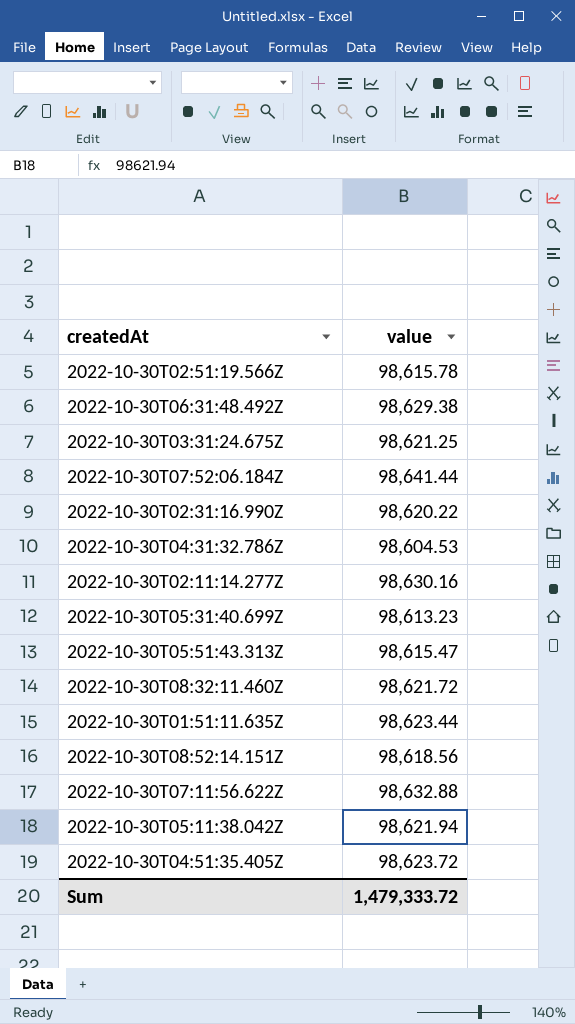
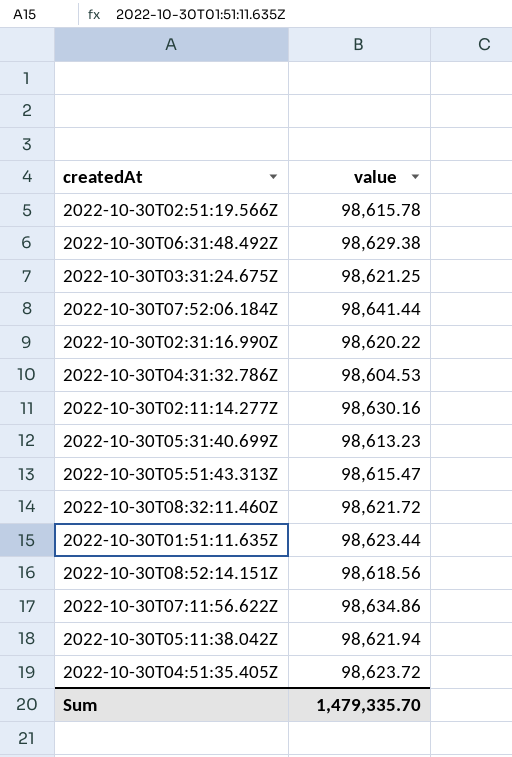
2022-10-30T07:11:56.622Z | value: 98,632.88 -> 98,634.86
Sum | value: 1,479,333.72 -> 1,479,335.70

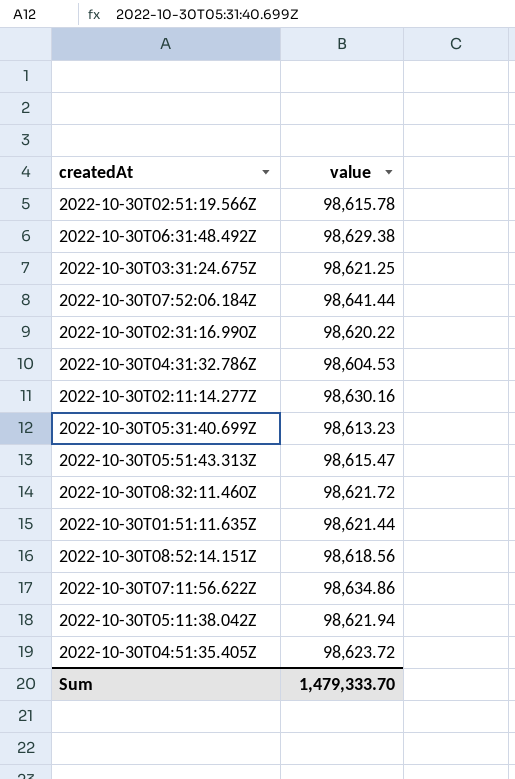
2022-10-30T01:51:11.635Z | value: 98,623.44 -> 98,621.44
Sum | value: 1,479,335.70 -> 1,479,333.70

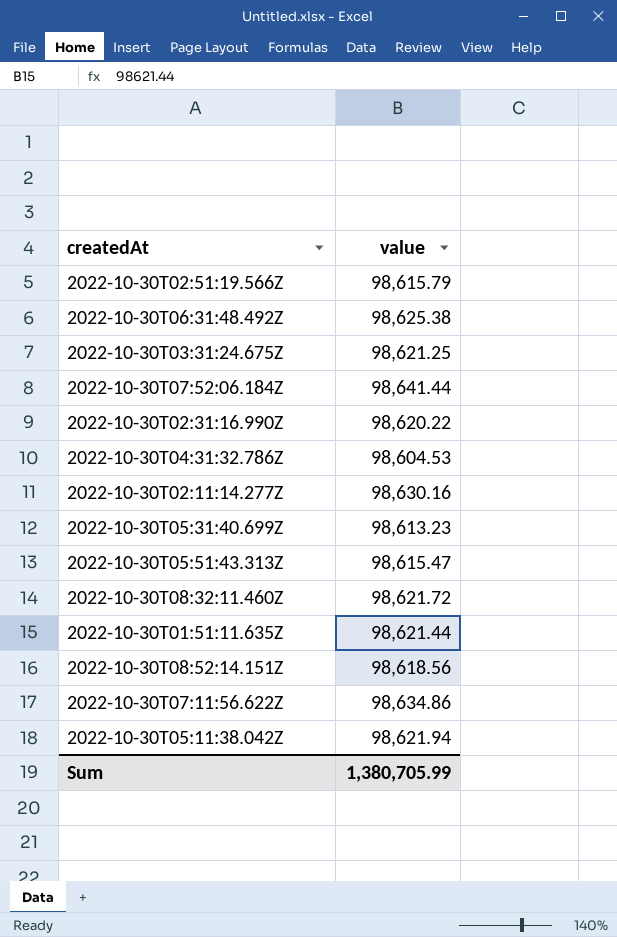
row 2022-10-30T04:51:35.405Z: 98,623.72 -> none
2022-10-30T02:51:19.566Z | value: 98,615.78 -> 98,615.79
2022-10-30T06:31:48.492Z | value: 98,629.38 -> 98,625.38
Sum | value: 1,479,333.70 -> 1,380,705.99

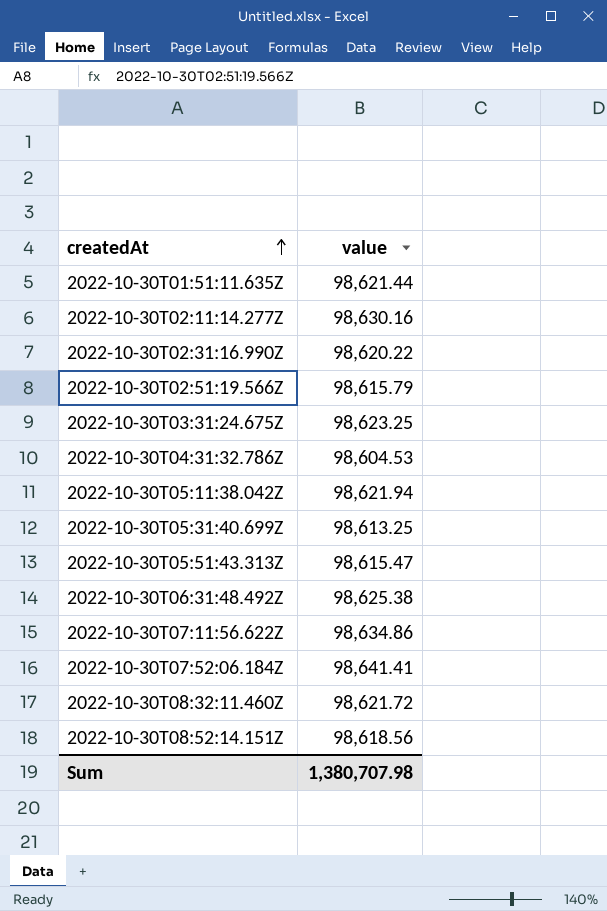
row order: none -> createdAt ascending
2022-10-30T03:31:24.675Z | value: 98,621.25 -> 98,623.25
2022-10-30T05:31:40.699Z | value: 98,613.23 -> 98,613.25
2022-10-30T07:52:06.184Z | value: 98,641.44 -> 98,641.41
Sum | value: 1,380,705.99 -> 1,380,707.98

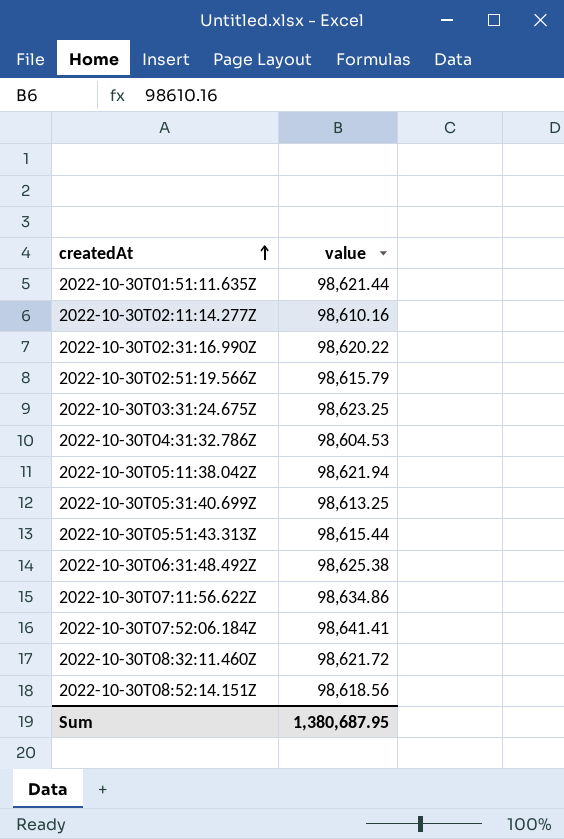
2022-10-30T02:11:14.277Z | value: 98,630.16 -> 98,610.16
2022-10-30T05:51:43.313Z | value: 98,615.47 -> 98,615.44
Sum | value: 1,380,707.98 -> 1,380,687.95

